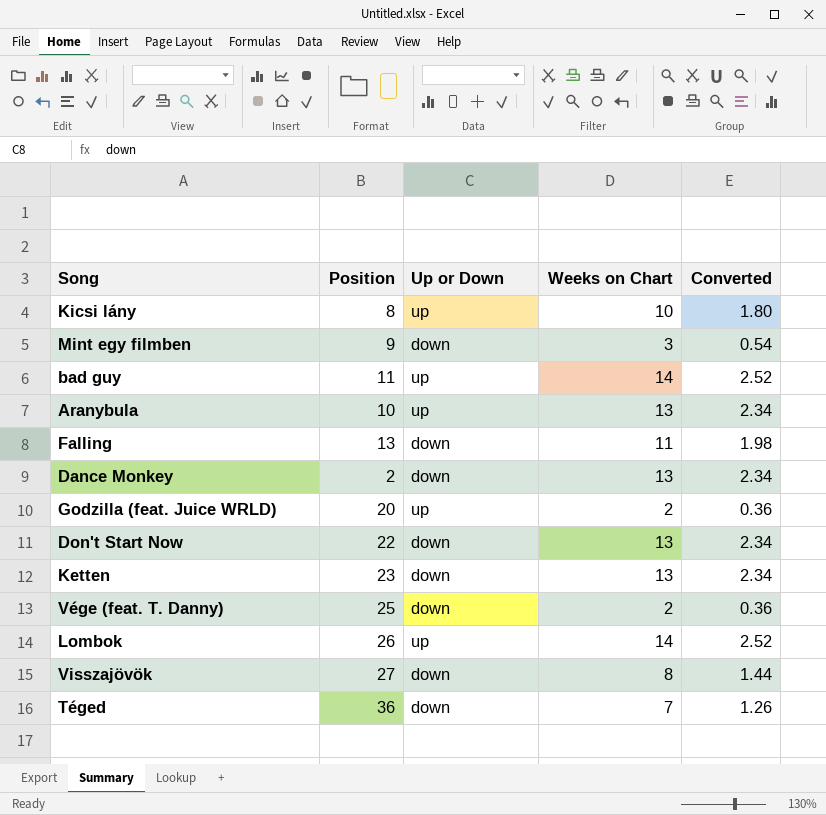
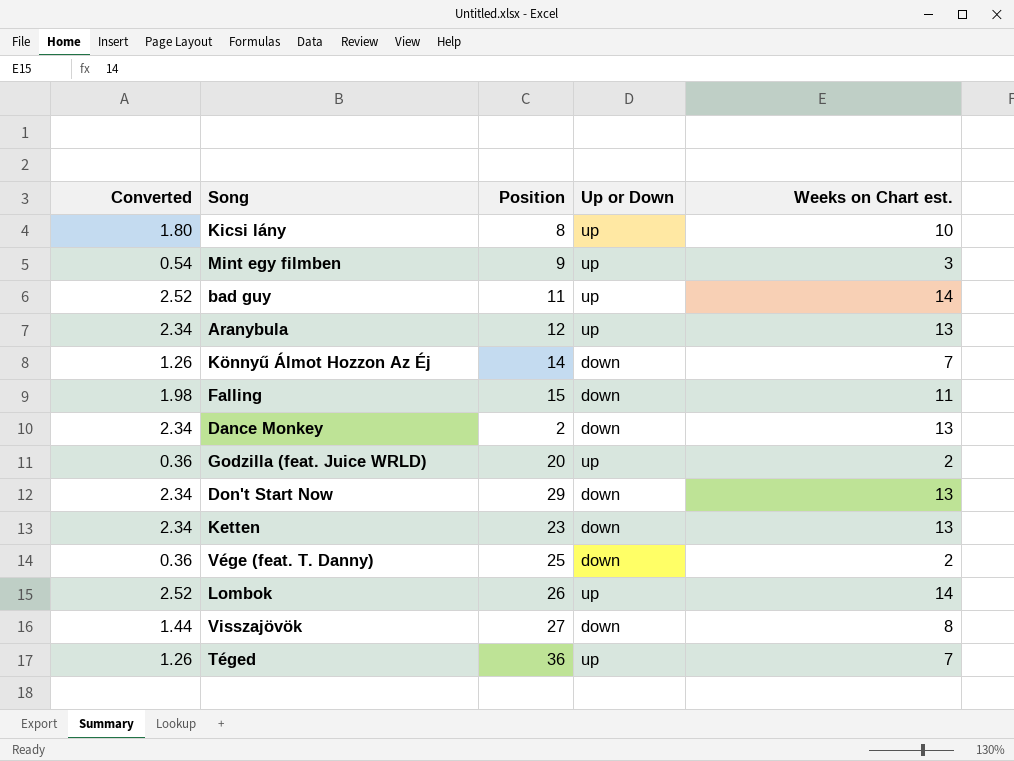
column Converted | position: 5 -> 1
column name: Weeks on Chart -> Weeks on Chart est.
Mint egy filmben | Up or Down: down -> up
Aranybula | Position: 10 -> 12
row Könnyű Álmot Hozzon Az Éj: none -> 1.26 | 14 | down | 7
Falling | Position: 13 -> 15
Don't Start Now | Position: 22 -> 29
Téged | Up or Down: down -> up

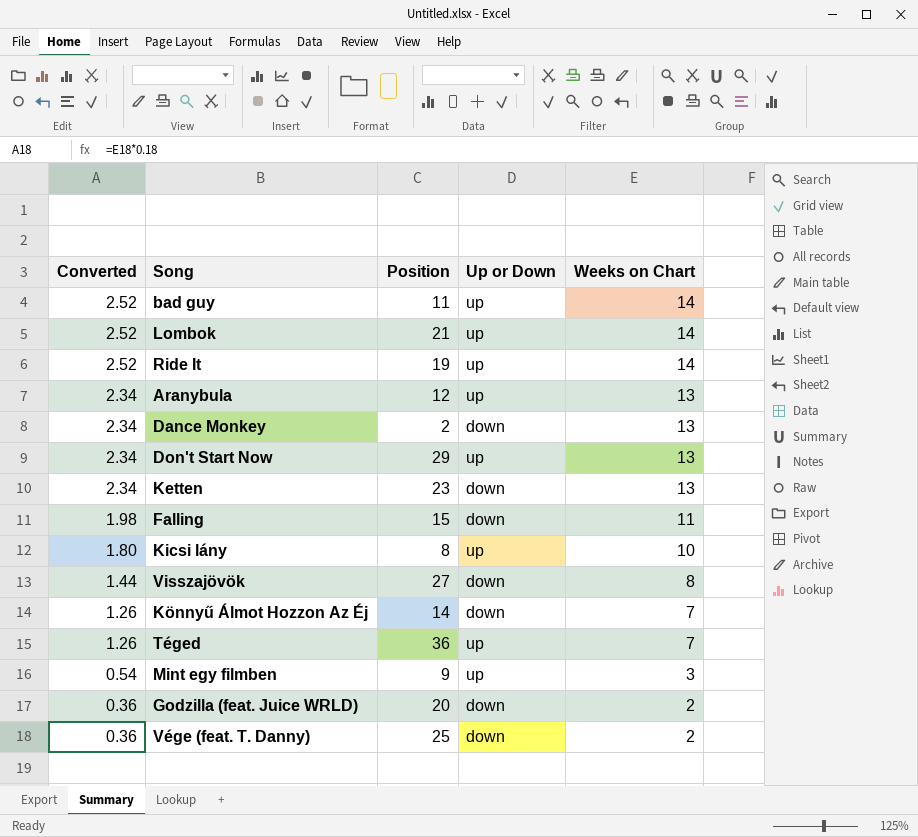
row order: none -> Converted descending
column name: Weeks on Chart est. -> Weeks on Chart
Lombok | Position: 26 -> 21
row Ride It: none -> 2.52 | 19 | up | 14
Don't Start Now | Up or Down: down -> up
Godzilla (feat. Juice WRLD) | Up or Down: up -> down

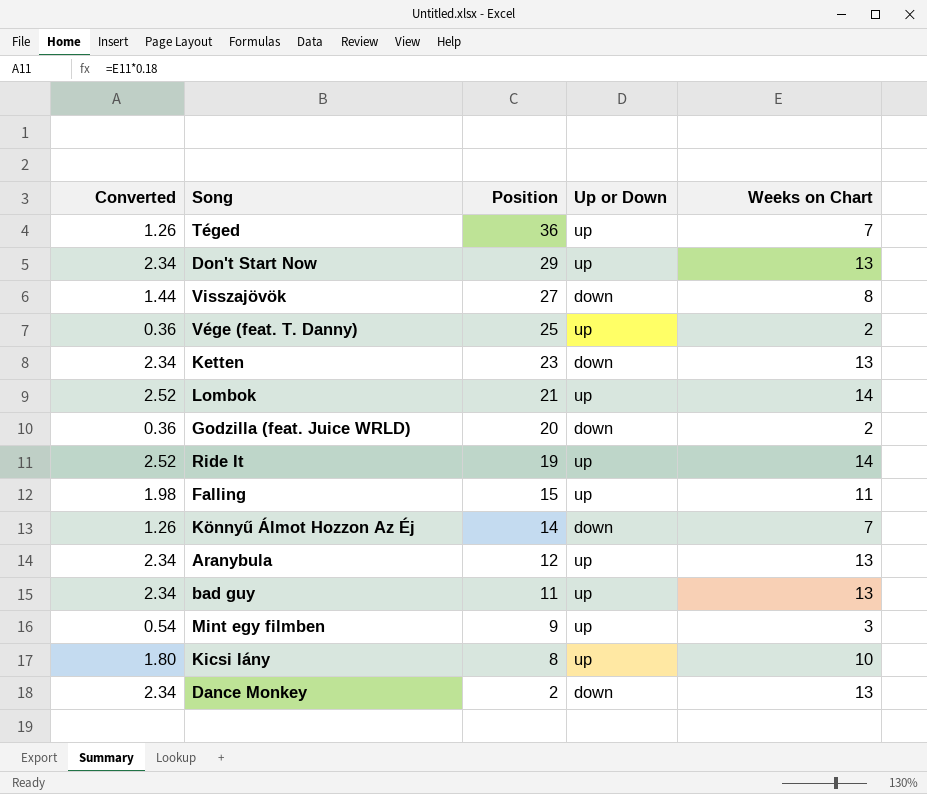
row order: Converted descending -> Position descending
Vége (feat. T. Danny) | Up or Down: down -> up
Falling | Up or Down: down -> up
bad guy | Converted: 2.52 -> 2.34
bad guy | Weeks on Chart: 14 -> 13

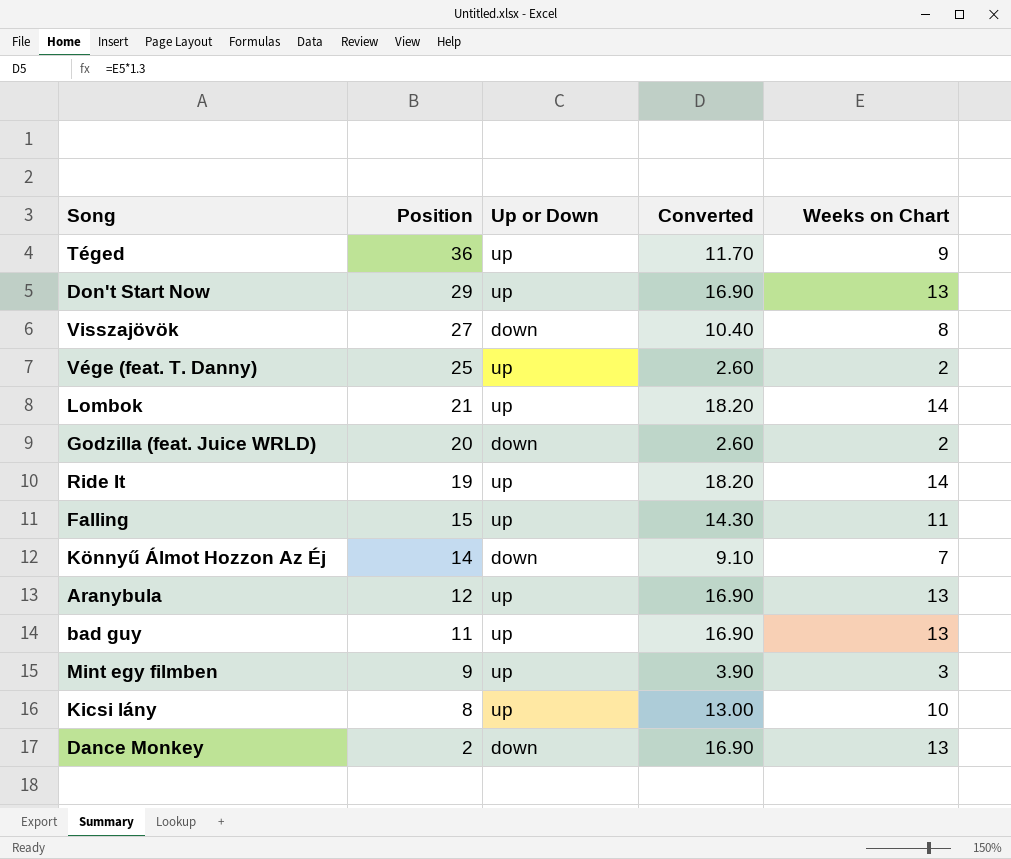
column Converted | formula: [Weeks on Chart] * 0.18 -> [Weeks on Chart] * 1.3
column Converted | position: 1 -> 4
row Ketten: 2.34 | 23 | down | 13 -> none
Téged | Weeks on Chart: 7 -> 9

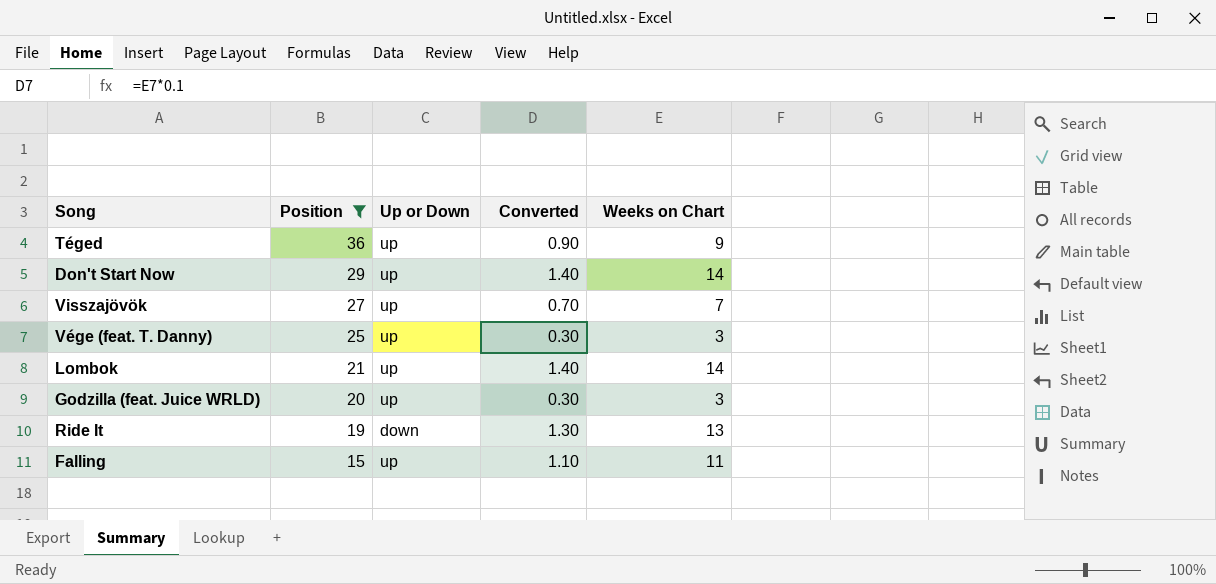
filter: none -> Position >= 15
column Converted | formula: [Weeks on Chart] * 1.3 -> [Weeks on Chart] * 0.1
Don't Start Now | Weeks on Chart: 13 -> 14
Visszajövök | Up or Down: down -> up
Visszajövök | Weeks on Chart: 8 -> 7
Vége (feat. T. Danny) | Weeks on Chart: 2 -> 3
Godzilla (feat. Juice WRLD) | Up or Down: down -> up
Godzilla (feat. Juice WRLD) | Weeks on Chart: 2 -> 3
Ride It | Up or Down: up -> down
Ride It | Weeks on Chart: 14 -> 13

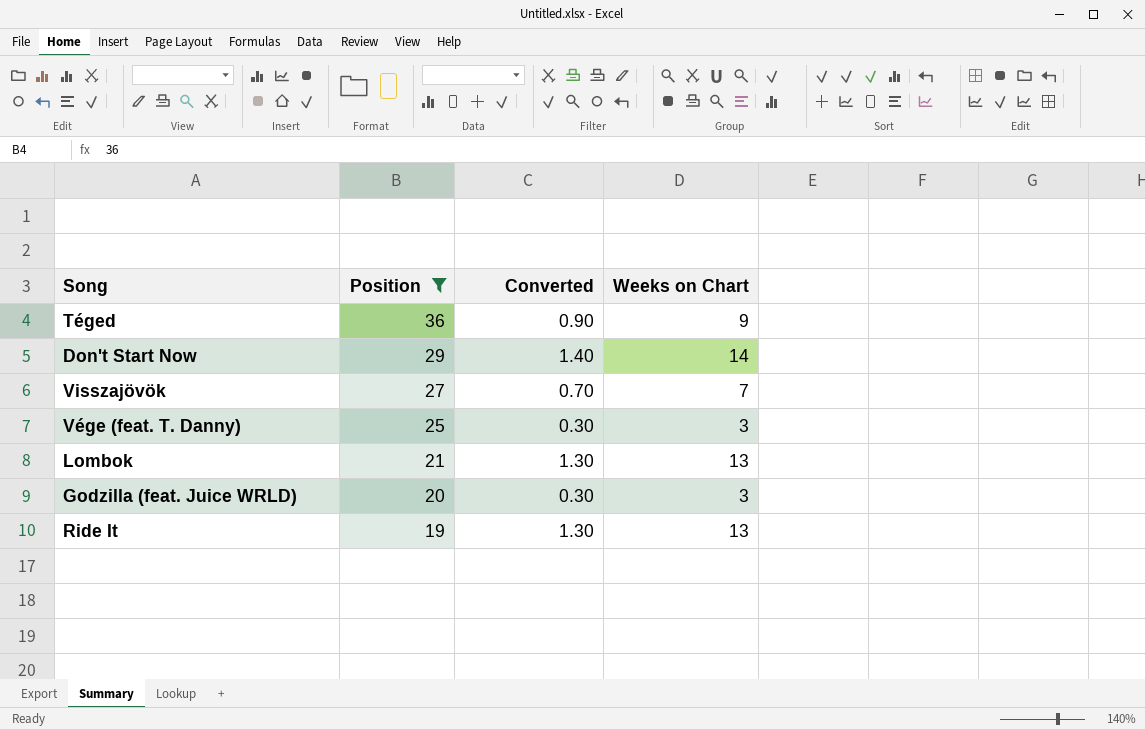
column Up or Down | position: 3 -> none
row Falling: 15 | up | 1.10 | 11 -> none
Lombok | Converted: 1.40 -> 1.30
Lombok | Weeks on Chart: 14 -> 13

